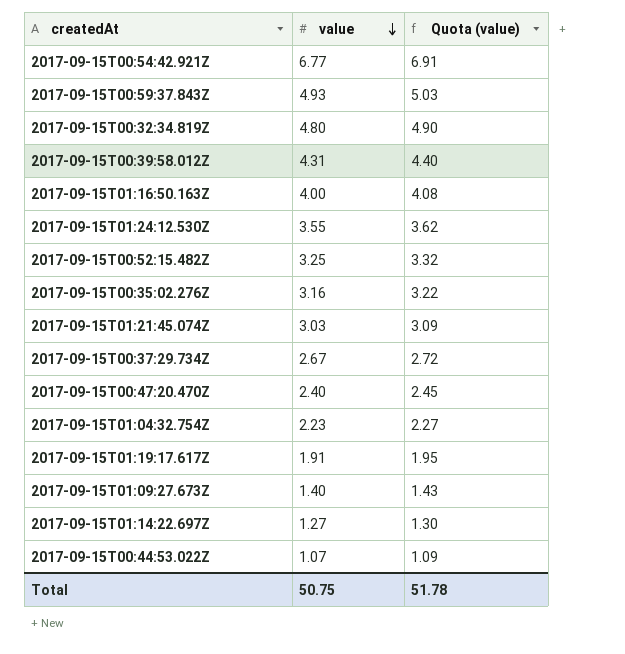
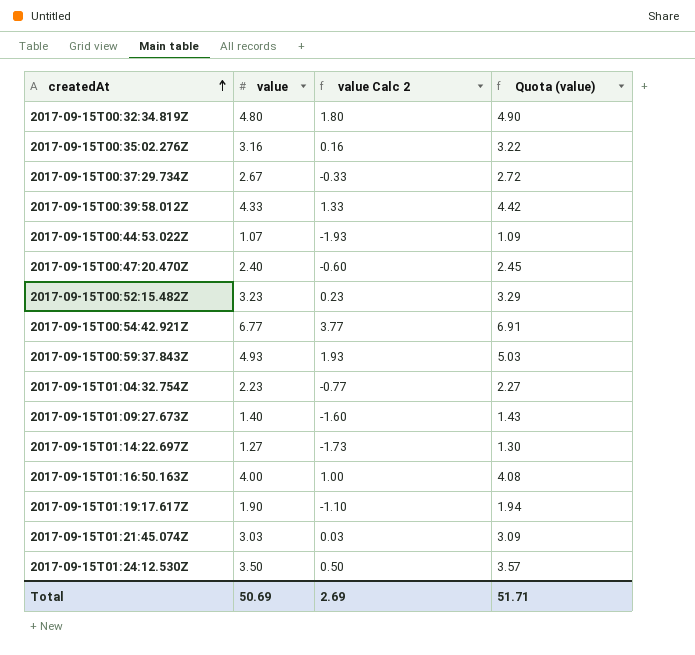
row order: value descending -> createdAt ascending
column value Calc 2 | formula: none -> [value] - 3
2017-09-15T00:39:58.012Z | value: 4.31 -> 4.33
2017-09-15T00:39:58.012Z | Quota (value): 4.40 -> 4.42
2017-09-15T00:52:15.482Z | value: 3.25 -> 3.23
2017-09-15T00:52:15.482Z | Quota (value): 3.32 -> 3.29
2017-09-15T01:19:17.617Z | value: 1.91 -> 1.90
2017-09-15T01:19:17.617Z | Quota (value): 1.95 -> 1.94
2017-09-15T01:24:12.530Z | value: 3.55 -> 3.50
2017-09-15T01:24:12.530Z | Quota (value): 3.62 -> 3.57
Total | value: 50.75 -> 50.69
Total | Quota (value): 51.78 -> 51.71

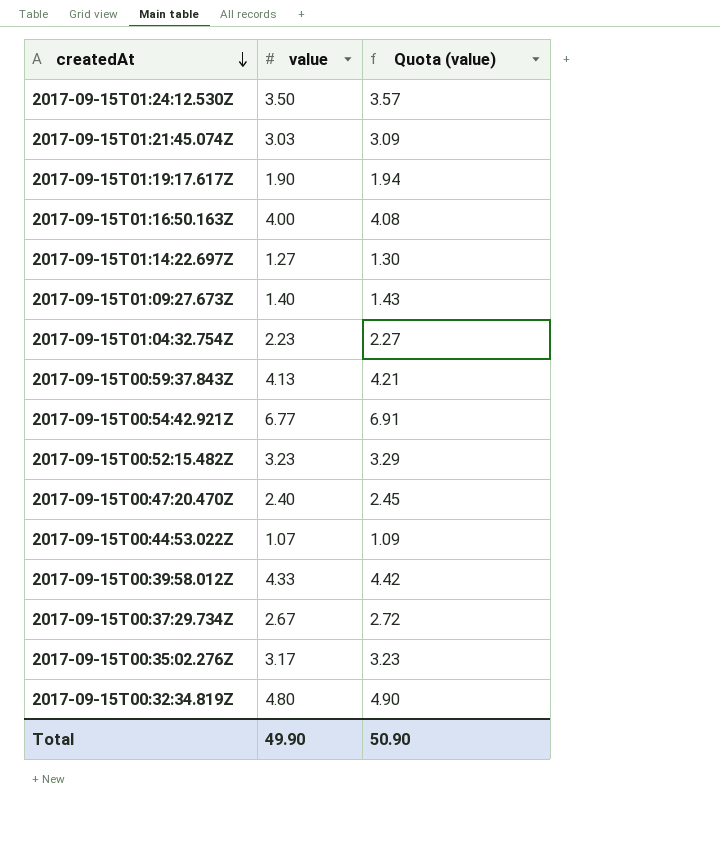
row order: createdAt ascending -> createdAt descending
column value Calc 2 | formula: [value] - 3 -> none
2017-09-15T00:59:37.843Z | value: 4.93 -> 4.13
2017-09-15T00:59:37.843Z | Quota (value): 5.03 -> 4.21
2017-09-15T00:35:02.276Z | value: 3.16 -> 3.17
2017-09-15T00:35:02.276Z | Quota (value): 3.22 -> 3.23
Total | value: 50.69 -> 49.90
Total | Quota (value): 51.71 -> 50.90

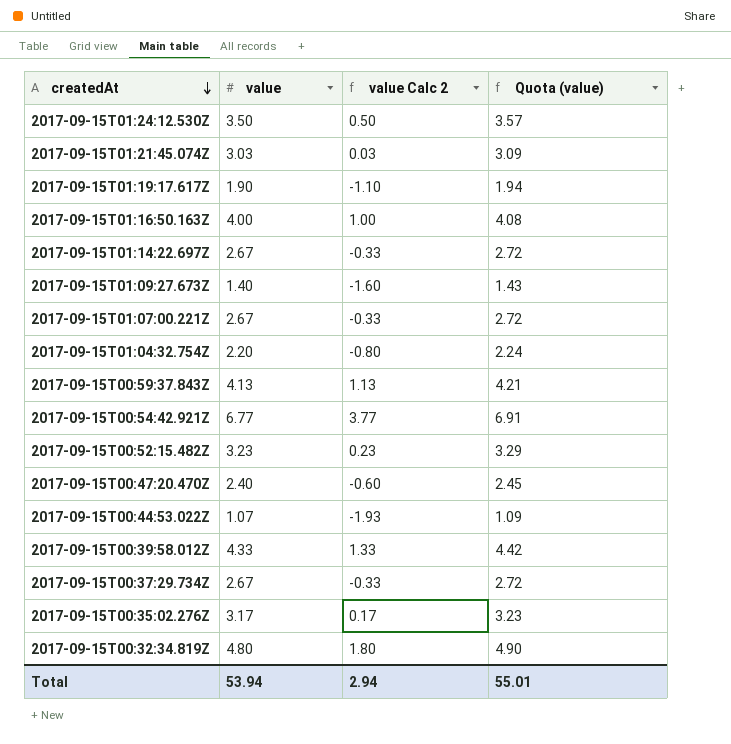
column value Calc 2 | formula: none -> [value] - 3
2017-09-15T01:14:22.697Z | value: 1.27 -> 2.67
2017-09-15T01:14:22.697Z | Quota (value): 1.30 -> 2.72
row 2017-09-15T01:07:00.221Z: none -> 2.67 | -0.33 | 2.72
2017-09-15T01:04:32.754Z | value: 2.23 -> 2.20
2017-09-15T01:04:32.754Z | Quota (value): 2.27 -> 2.24
Total | value: 49.90 -> 53.94
Total | Quota (value): 50.90 -> 55.01

